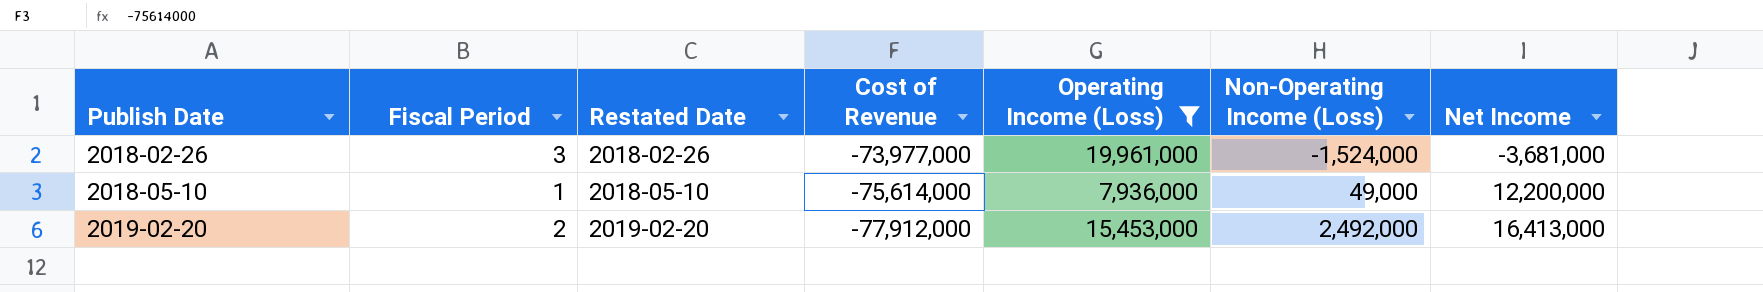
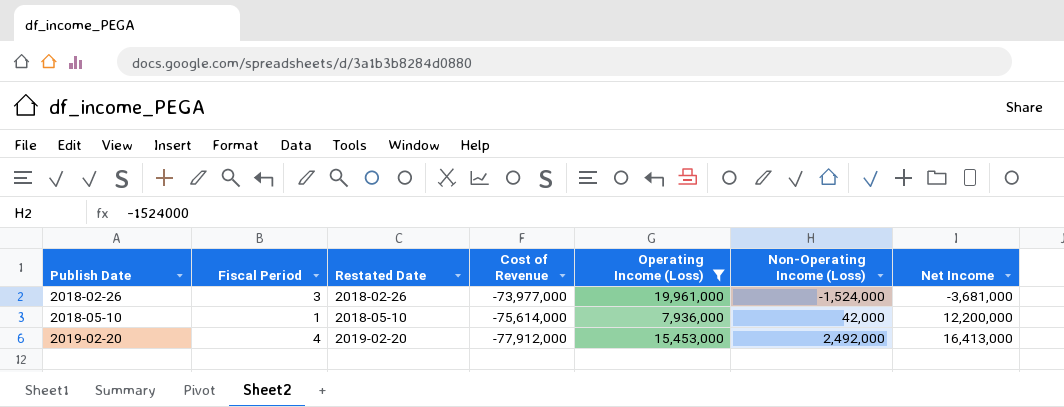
2018-05-10 | Non-Operating Income (Loss): 49,000 -> 42,000
2019-02-20 | Fiscal Period: 2 -> 4

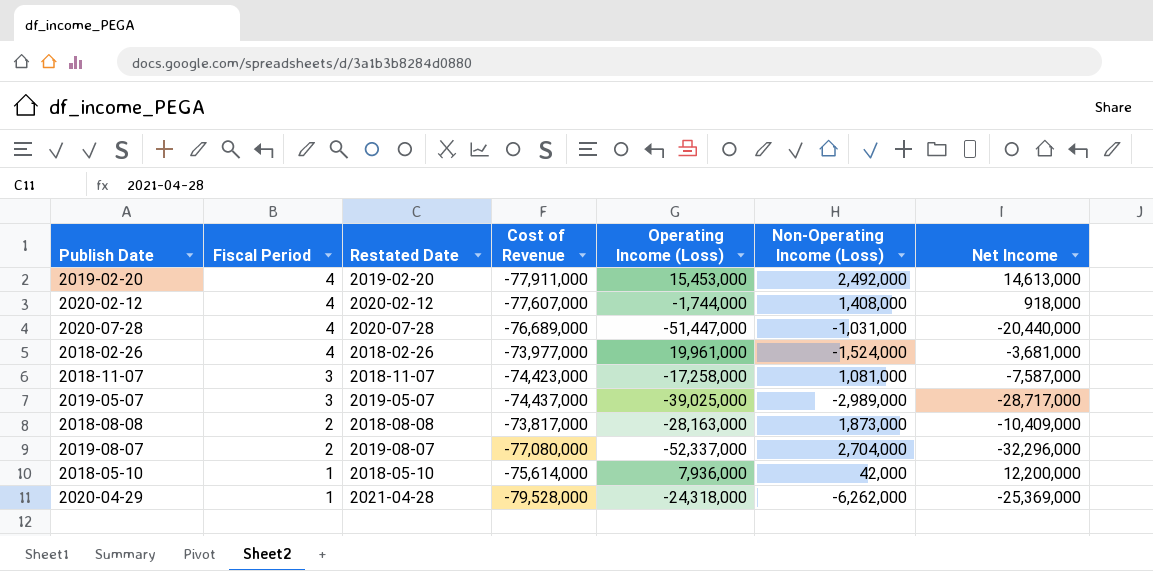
filter: Operating Income (Loss) >= 7,936,000 -> none
row order: Publish Date ascending -> Fiscal Period descending
2019-02-20 | Cost of Revenue: -77,912,000 -> -77,911,000
2019-02-20 | Net Income: 16,413,000 -> 14,613,000
2018-02-26 | Fiscal Period: 3 -> 4

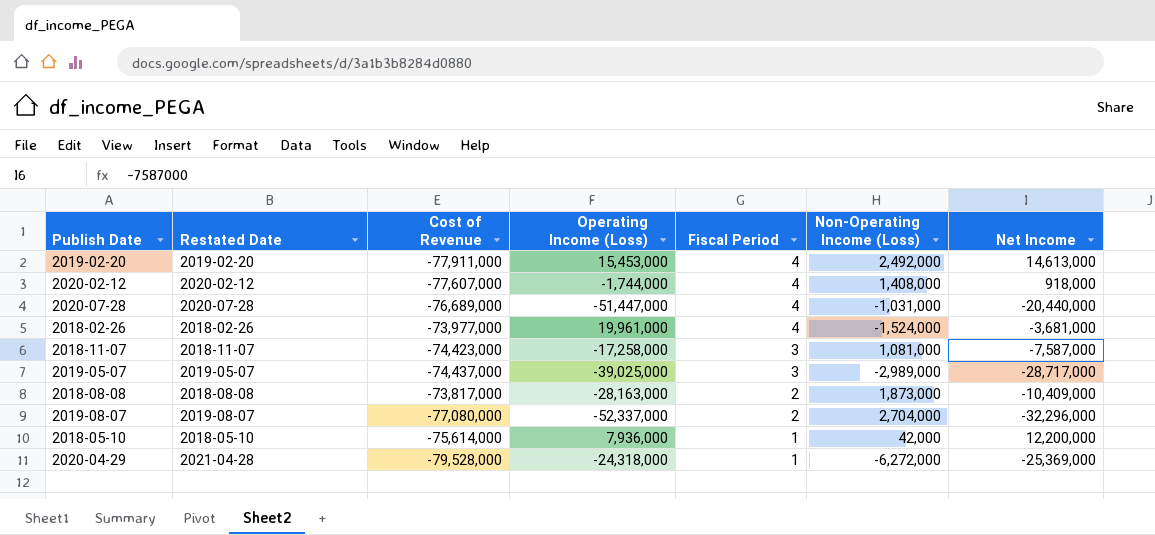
column Fiscal Period | position: 2 -> 5
2020-04-29 | Non-Operating Income (Loss): -6,262,000 -> -6,272,000

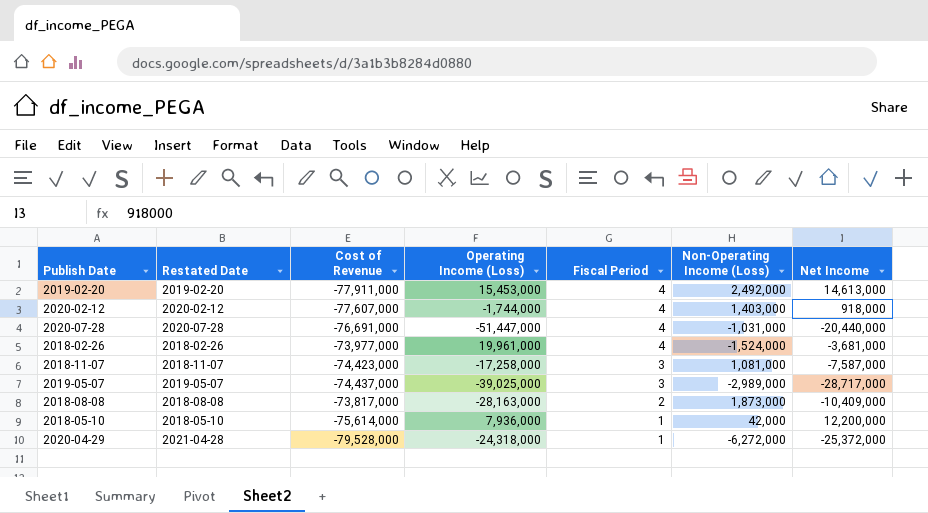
row 2019-08-07: 2019-08-07 | -77,080,000 | -52,337,000 | 2 | 2,704,000 | -32,296,000 -> none
2020-02-12 | Non-Operating Income (Loss): 1,408,000 -> 1,403,000
2020-07-28 | Cost of Revenue: -76,689,000 -> -76,691,000
2020-04-29 | Net Income: -25,369,000 -> -25,372,000

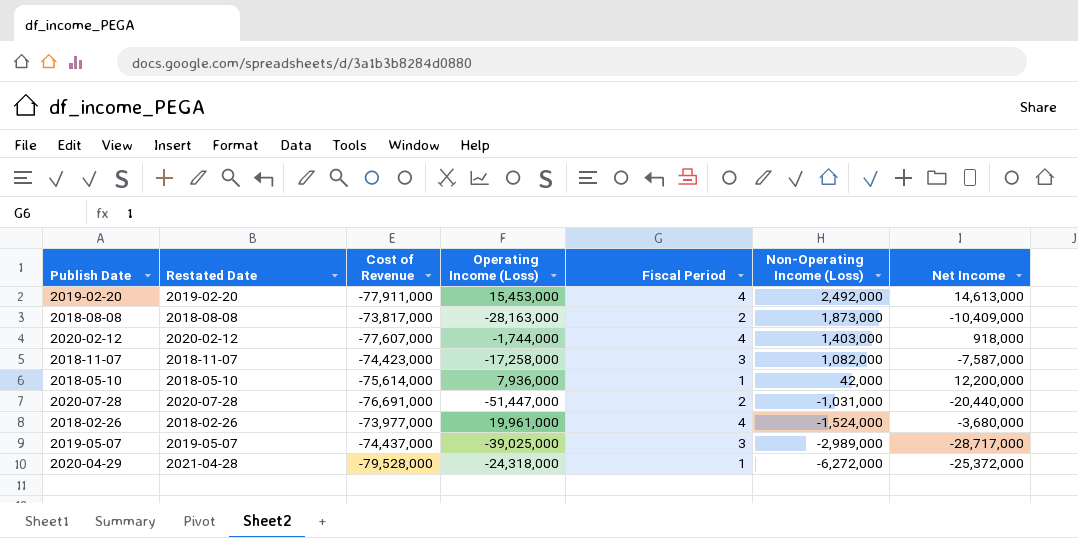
row order: Fiscal Period descending -> Non-Operating Income (Loss) descending
2018-11-07 | Non-Operating Income (Loss): 1,081,000 -> 1,082,000
2020-07-28 | Fiscal Period: 4 -> 2
2018-02-26 | Net Income: -3,681,000 -> -3,680,000

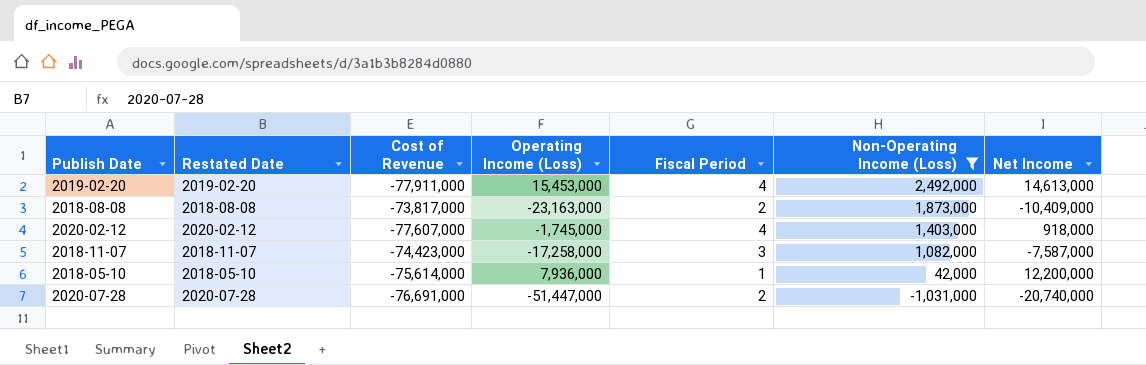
filter: none -> Non-Operating Income (Loss) >= -1,031,000
2018-08-08 | Operating Income (Loss): -28,163,000 -> -23,163,000
2020-02-12 | Operating Income (Loss): -1,744,000 -> -1,745,000
2020-07-28 | Net Income: -20,440,000 -> -20,740,000

